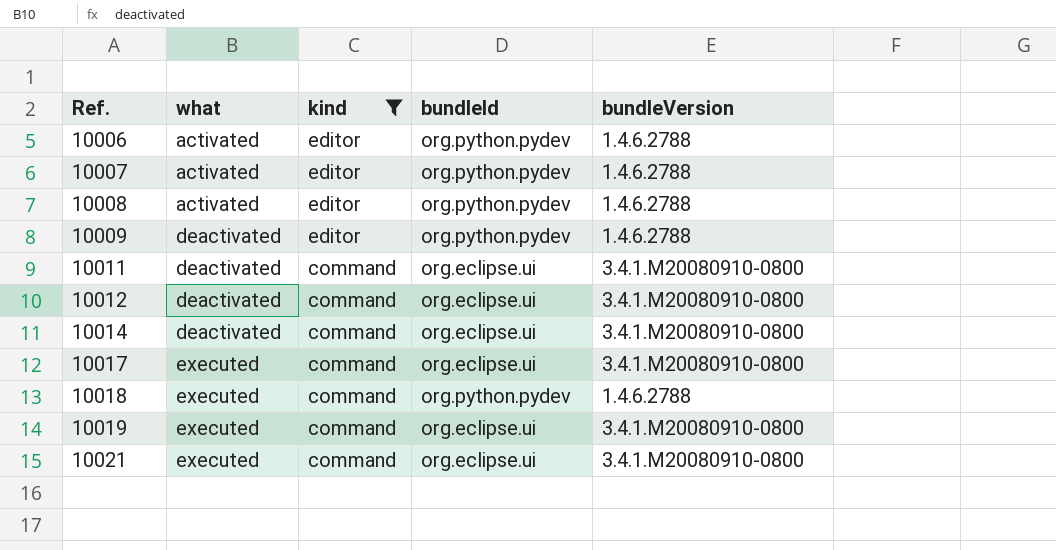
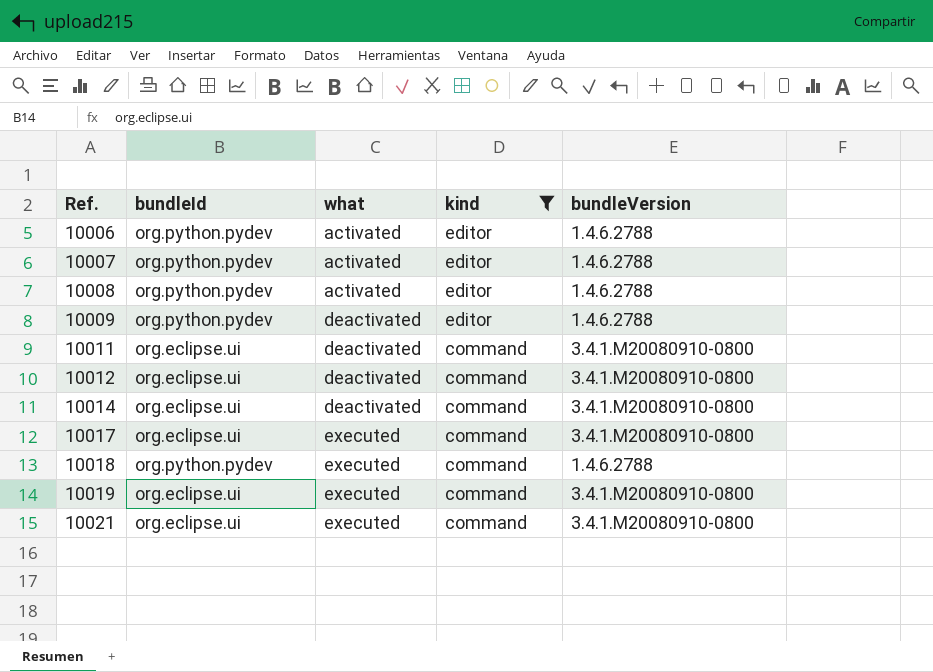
column bundleId | position: 4 -> 2

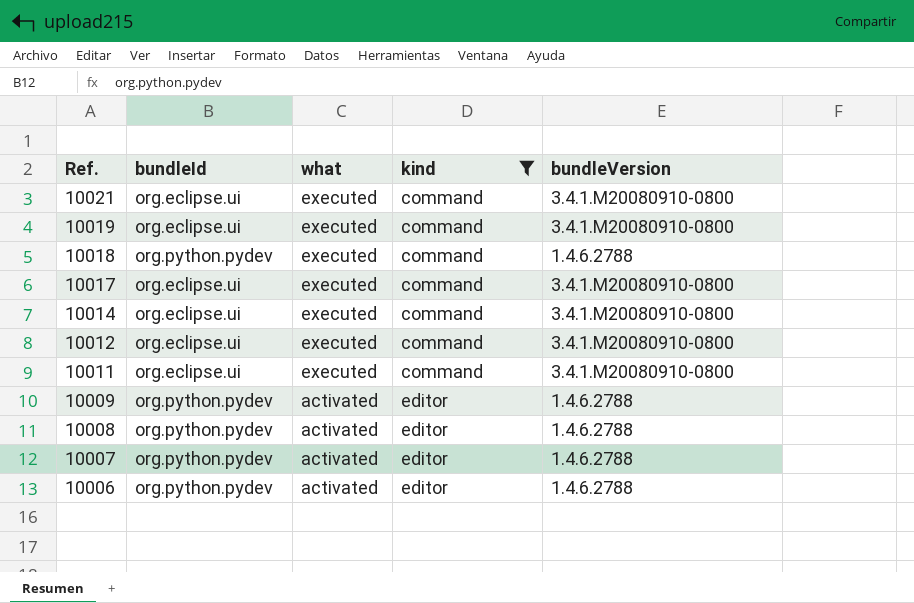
row order: Ref. ascending -> Ref. descending
10014 | what: deactivated -> executed
10012 | what: deactivated -> executed
10011 | what: deactivated -> executed
10009 | what: deactivated -> activated

